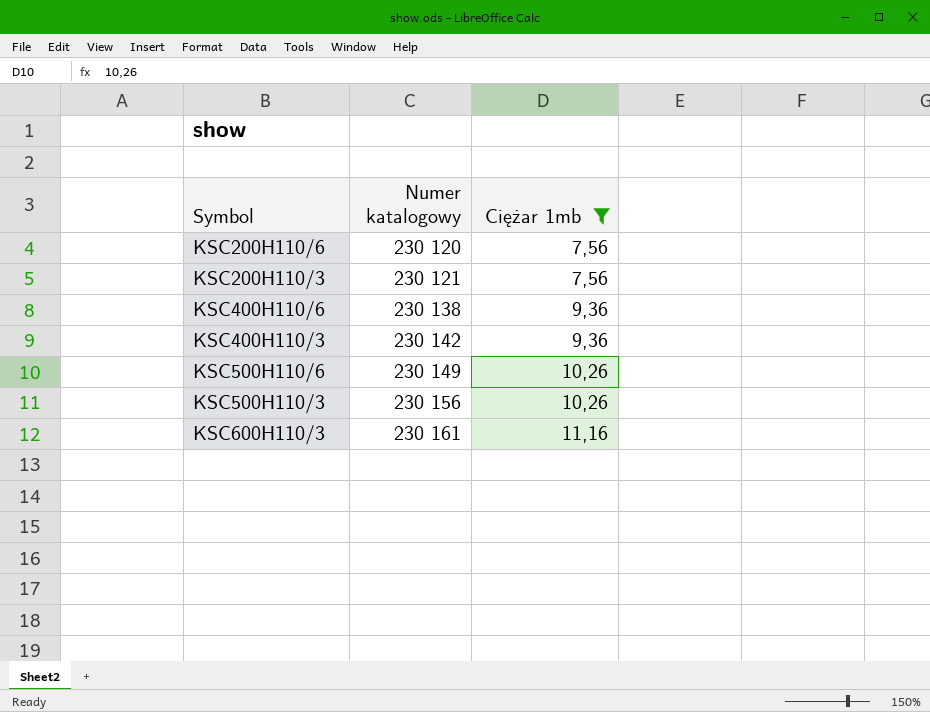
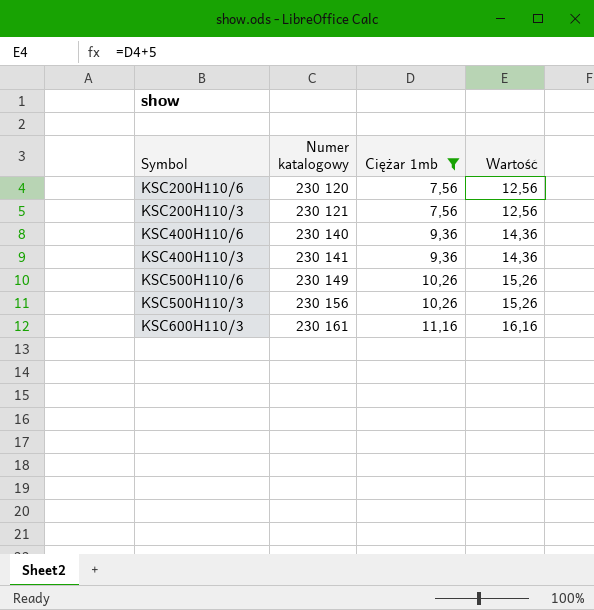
column Wartość | formula: none -> [Ciężar 1mb] + 5
KSC400H110/6 | Numer katalogowy: 230 138 -> 230 140
KSC400H110/3 | Numer katalogowy: 230 142 -> 230 141

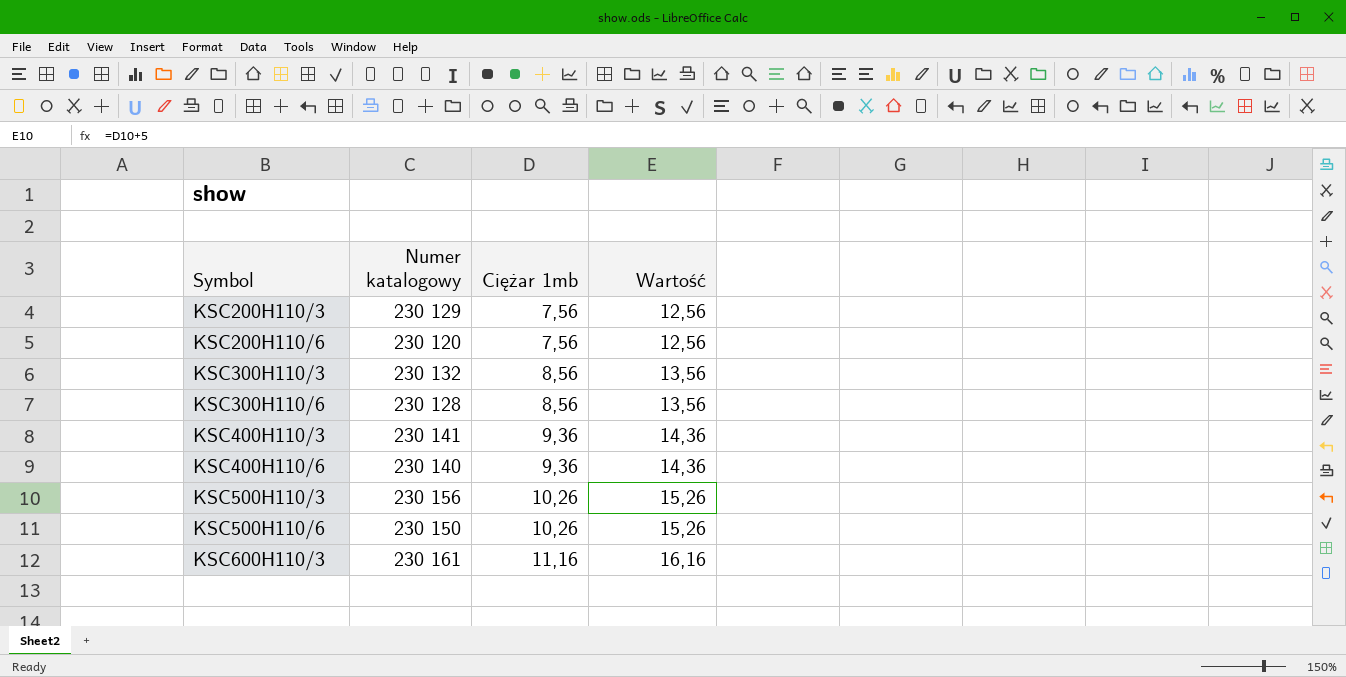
filter: Ciężar 1mb != 8,56 -> none
row order: Numer katalogowy ascending -> Symbol ascending
KSC200H110/3 | Numer katalogowy: 230 121 -> 230 129
KSC500H110/6 | Numer katalogowy: 230 149 -> 230 150

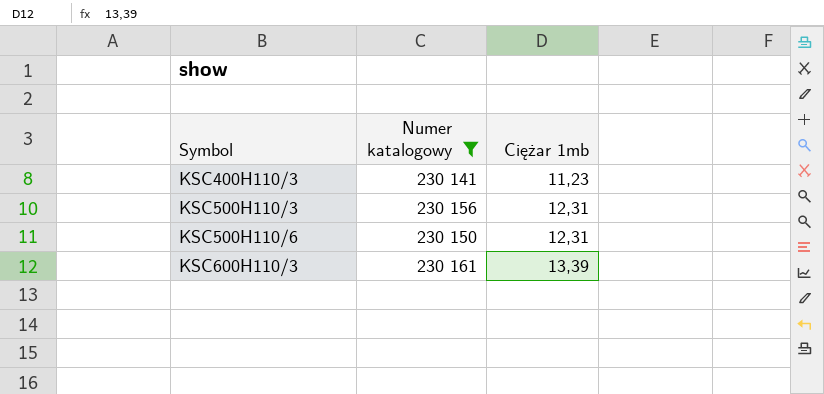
filter: none -> Numer katalogowy >= 230 141
column Wartość | formula: [Ciężar 1mb] + 5 -> none
KSC400H110/3 | Ciężar 1mb: 9,36 -> 11,23
KSC500H110/3 | Ciężar 1mb: 10,26 -> 12,31
KSC500H110/6 | Ciężar 1mb: 10,26 -> 12,31
KSC600H110/3 | Ciężar 1mb: 11,16 -> 13,39

